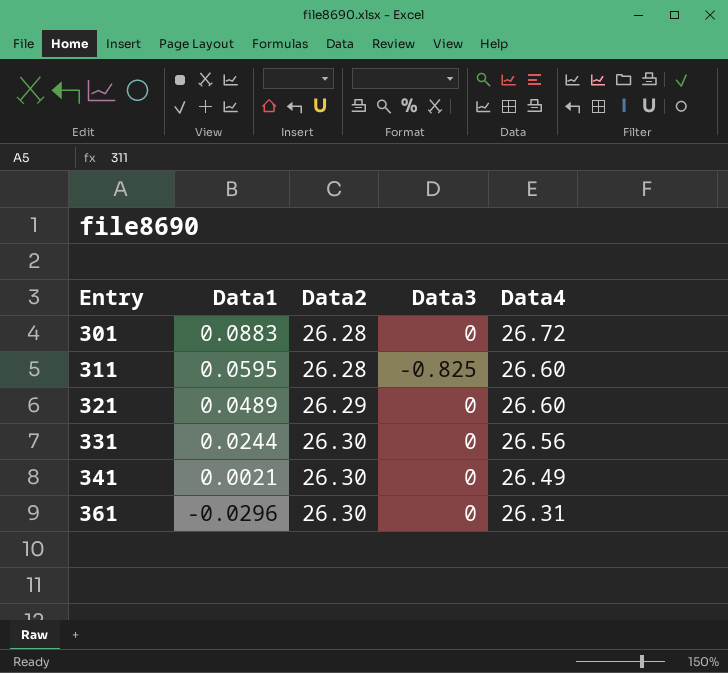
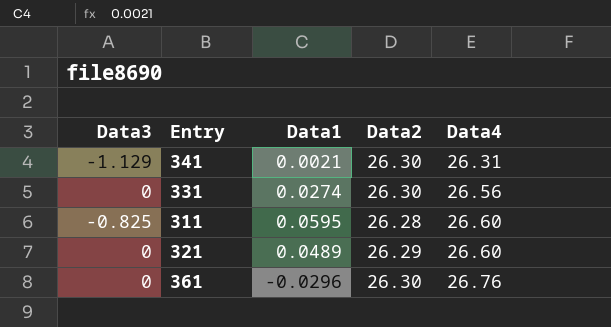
row order: Entry ascending -> Data4 ascending
column Data3 | position: 4 -> 1
row 301: 0.0883 | 26.28 | 0 | 26.72 -> none
341 | Data3: 0 -> -1.129
341 | Data4: 26.49 -> 26.31
331 | Data1: 0.0244 -> 0.0274
361 | Data4: 26.31 -> 26.76

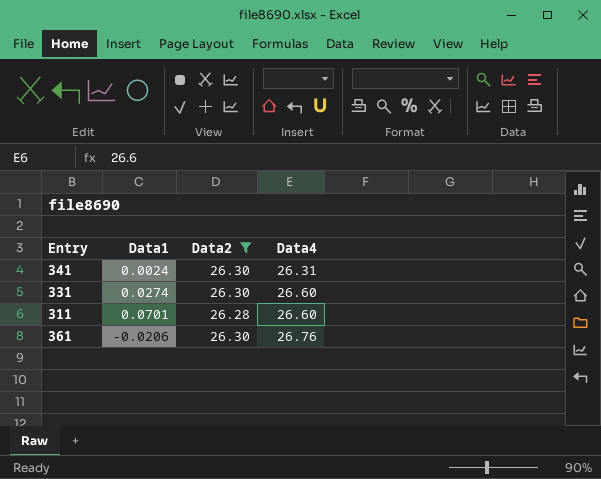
filter: none -> Data2 != 26.29
column Data3 | position: 1 -> none
341 | Data1: 0.0021 -> 0.0024
331 | Data4: 26.56 -> 26.60
311 | Data1: 0.0595 -> 0.0701
361 | Data1: -0.0296 -> -0.0206

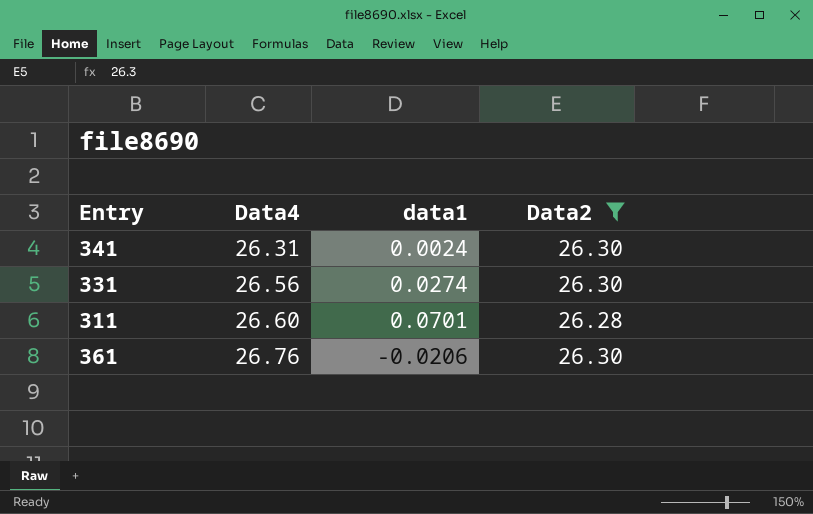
column Data4 | position: 4 -> 2
column name: Data1 -> data1
331 | Data4: 26.60 -> 26.56

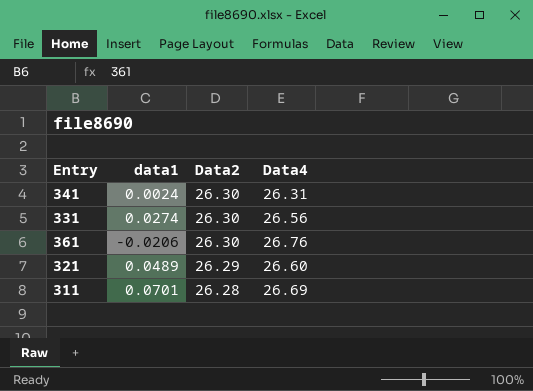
filter: Data2 != 26.29 -> none
row order: Data4 ascending -> Data2 descending
column Data4 | position: 2 -> 4
311 | Data4: 26.60 -> 26.69

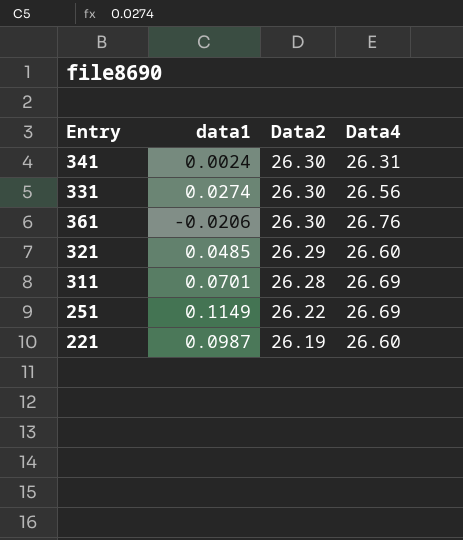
321 | data1: 0.0489 -> 0.0485
row 251: none -> 0.1149 | 26.22 | 26.69
row 221: none -> 0.0987 | 26.19 | 26.60

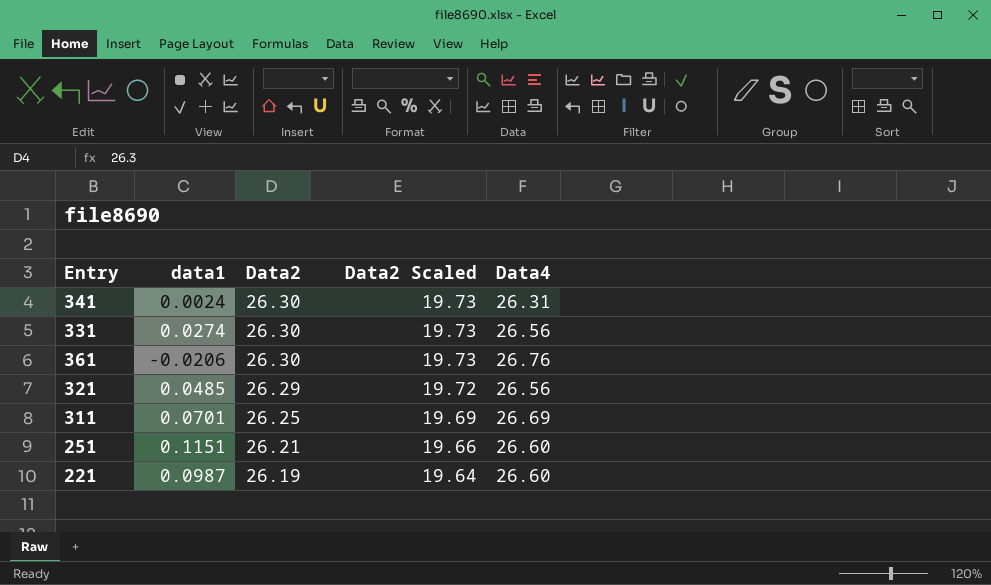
column Data2 Scaled | formula: none -> [Data2] * 0.75
321 | Data4: 26.60 -> 26.56
311 | Data2: 26.28 -> 26.25
251 | data1: 0.1149 -> 0.1151
251 | Data2: 26.22 -> 26.21
251 | Data4: 26.69 -> 26.60

